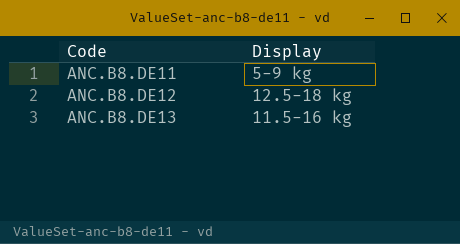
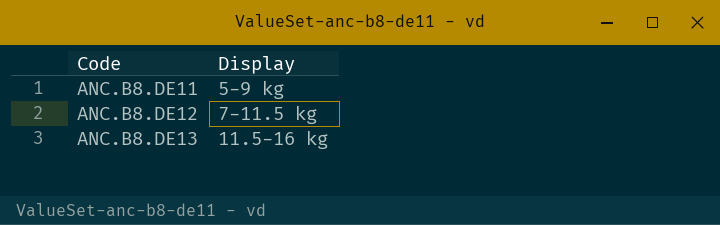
ANC.B8.DE12 | Display: 12.5-18 kg -> 7-11.5 kg

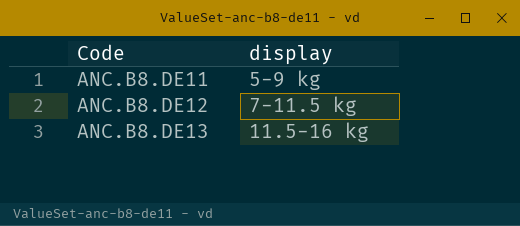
column name: Display -> display

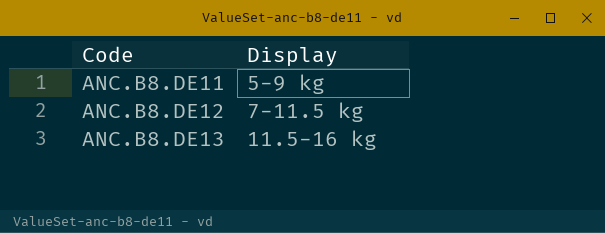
column name: display -> Display

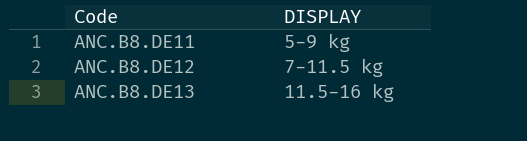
column name: Display -> DISPLAY

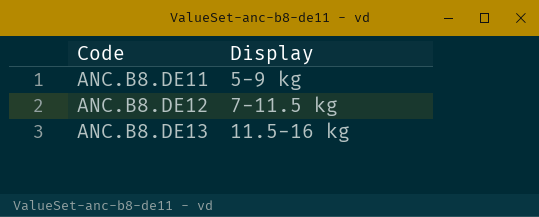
column name: DISPLAY -> Display

